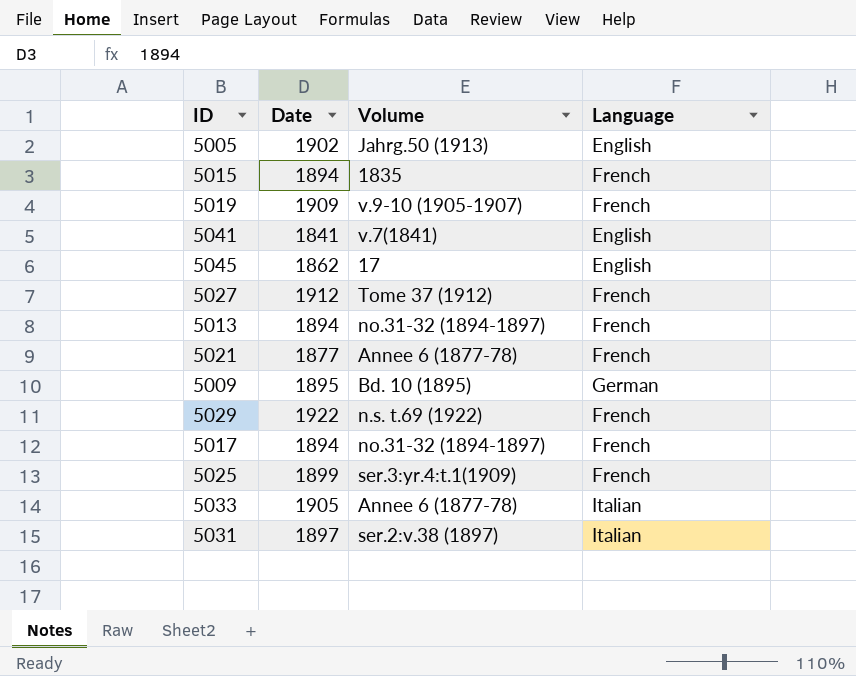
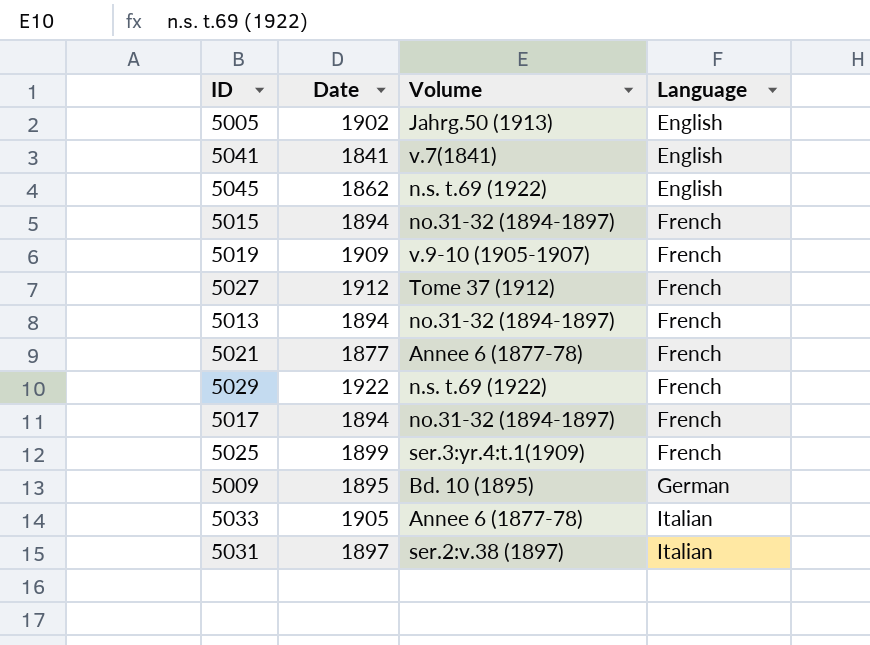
row order: none -> Language ascending
5045 | Volume: 17 -> n.s. t.69 (1922)
5015 | Volume: 1835 -> no.31-32 (1894-1897)

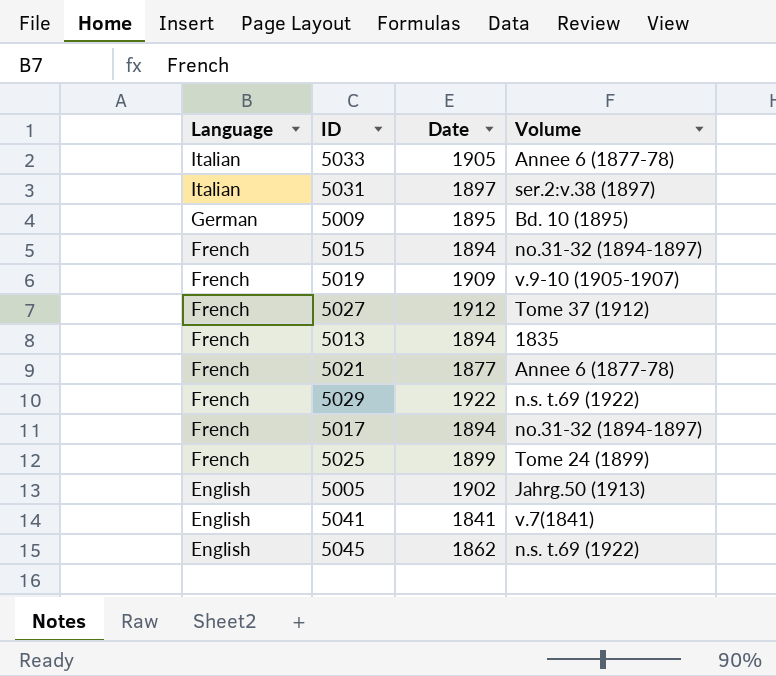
row order: Language ascending -> Language descending
column Language | position: 4 -> 1
5013 | Volume: no.31-32 (1894-1897) -> 1835
5025 | Volume: ser.3:yr.4:t.1(1909) -> Tome 24 (1899)

